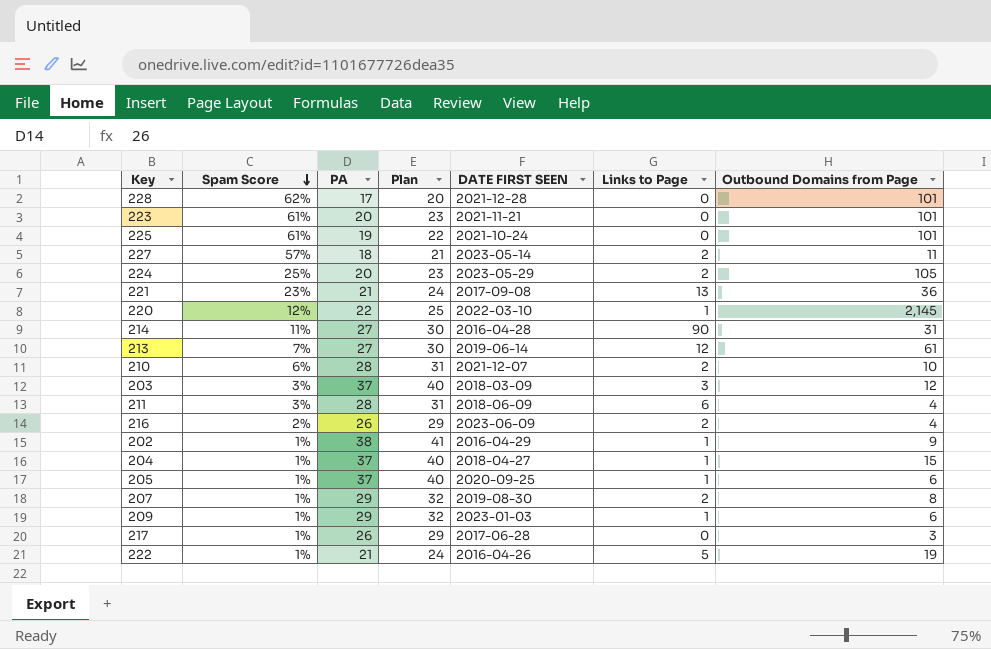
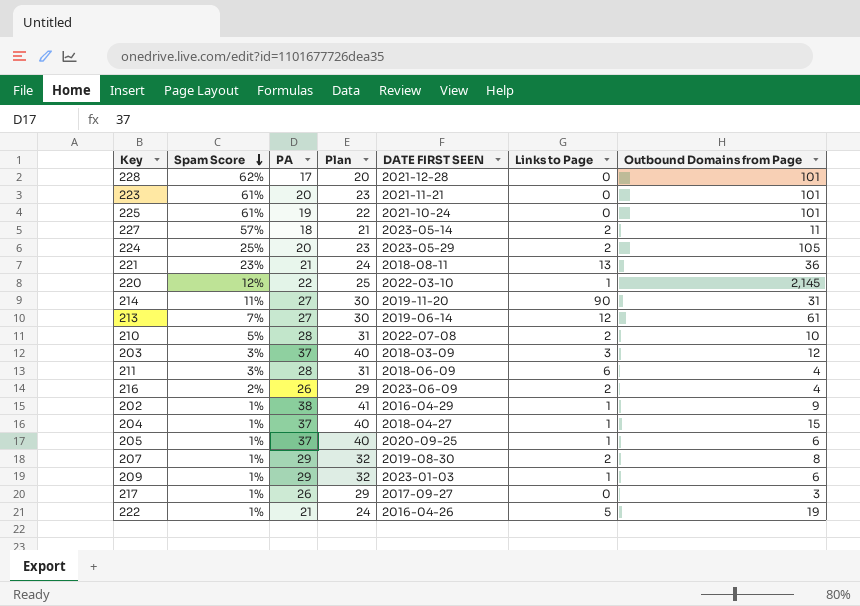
221 | DATE FIRST SEEN: 2017-09-08 -> 2018-08-11
214 | DATE FIRST SEEN: 2016-04-28 -> 2019-11-20
210 | Spam Score: 6% -> 5%
210 | DATE FIRST SEEN: 2021-12-07 -> 2022-07-08
217 | DATE FIRST SEEN: 2017-06-28 -> 2017-09-27

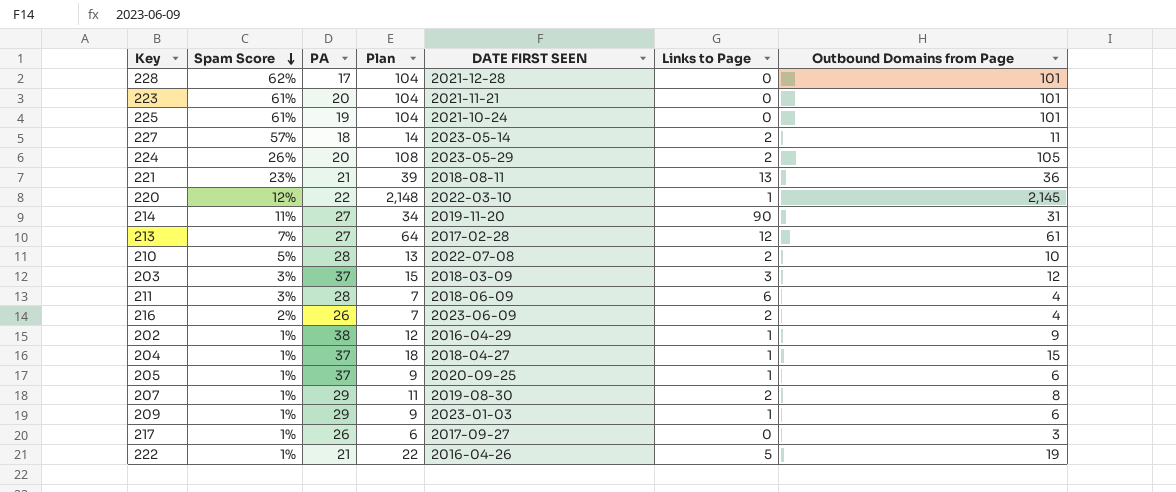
column Plan | formula: [PA] + 3 -> [Outbound Domains from Page] + 3
224 | Spam Score: 25% -> 26%
213 | DATE FIRST SEEN: 2019-06-14 -> 2017-02-28

